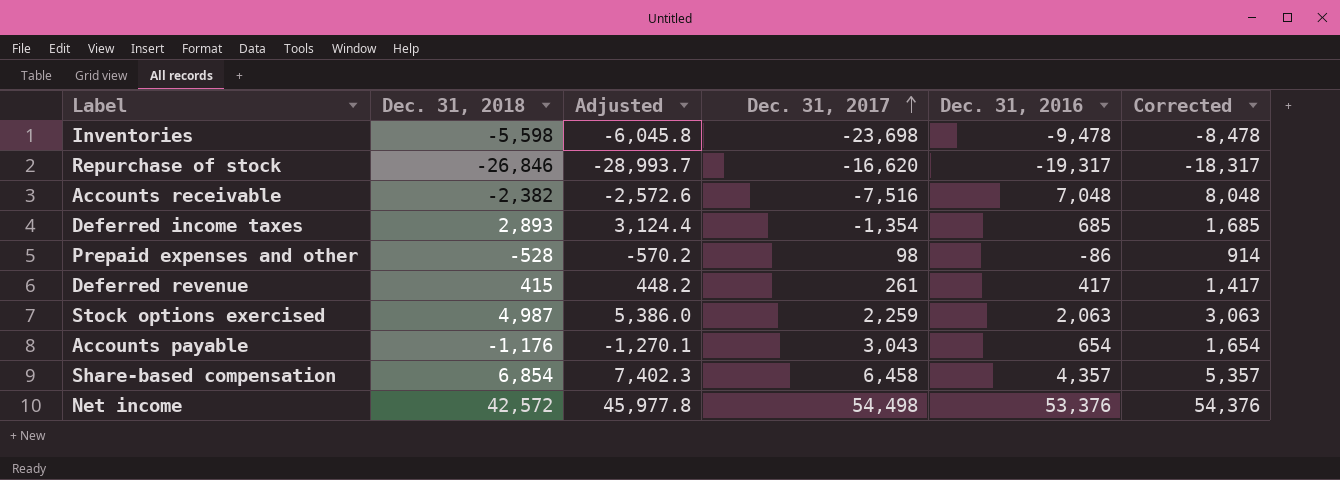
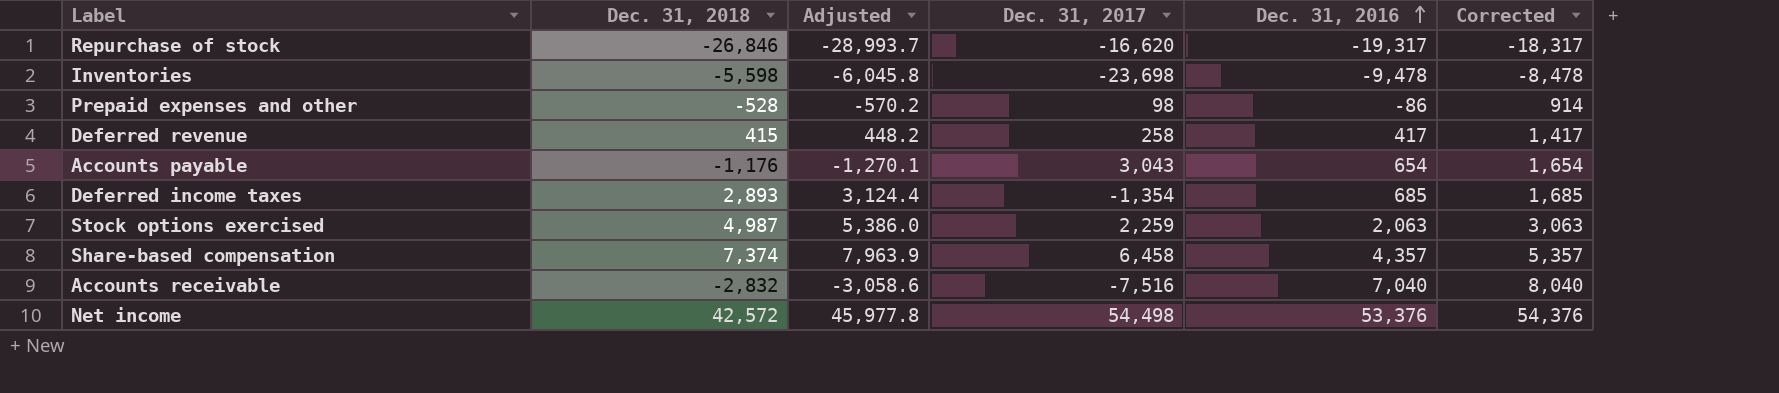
row order: Dec. 31, 2017 ascending -> Dec. 31, 2016 ascending
Deferred revenue | Dec. 31, 2017: 261 -> 258
Share-based compensation | Dec. 31, 2018: 6,854 -> 7,374
Share-based compensation | Adjusted: 7,402.3 -> 7,963.9
Accounts receivable | Dec. 31, 2018: -2,382 -> -2,832
Accounts receivable | Adjusted: -2,572.6 -> -3,058.6
Accounts receivable | Dec. 31, 2016: 7,048 -> 7,040
Accounts receivable | Corrected: 8,048 -> 8,040

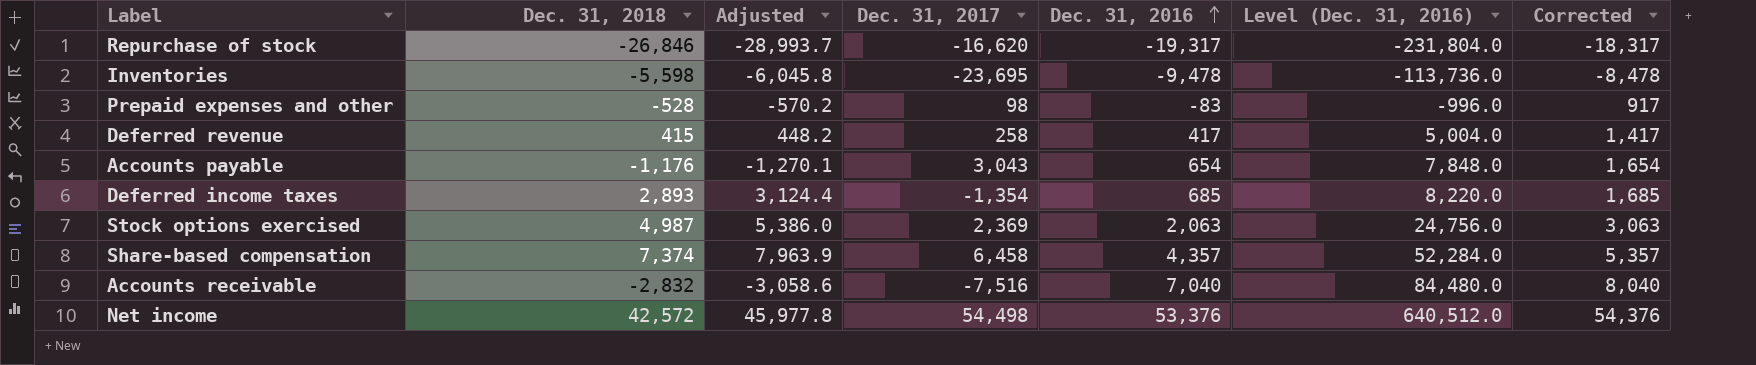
column Level (Dec. 31, 2016) | formula: none -> [Dec. 31, 2016] * 12
Inventories | Dec. 31, 2017: -23,698 -> -23,695
Prepaid expenses and other | Dec. 31, 2016: -86 -> -83
Prepaid expenses and other | Corrected: 914 -> 917
Stock options exercised | Dec. 31, 2017: 2,259 -> 2,369

